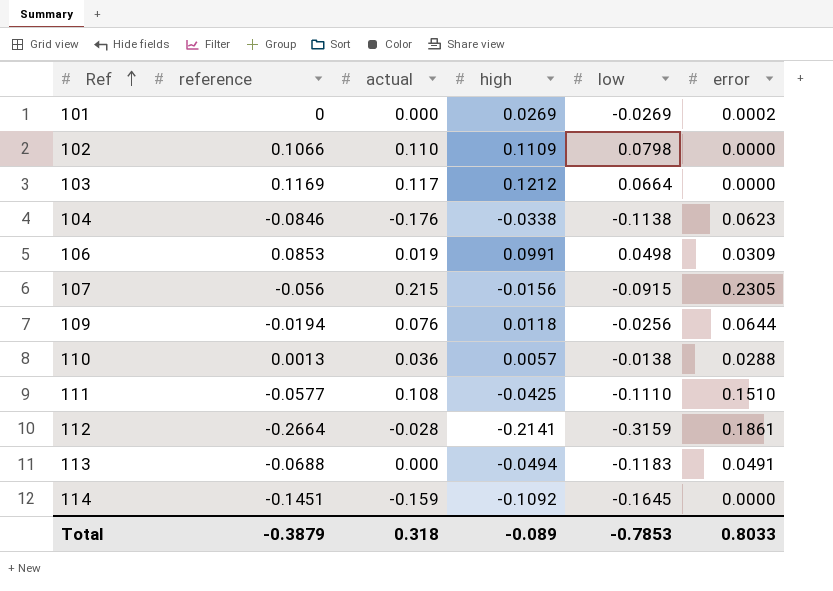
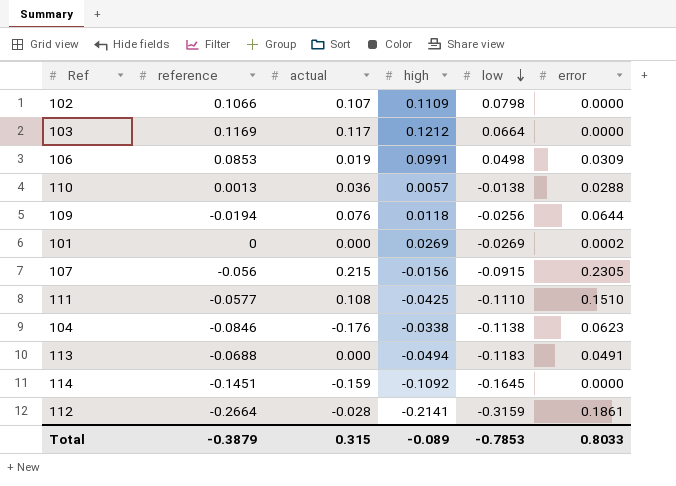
row order: Ref ascending -> low descending
102 | actual: 0.110 -> 0.107
Total | actual: 0.318 -> 0.315

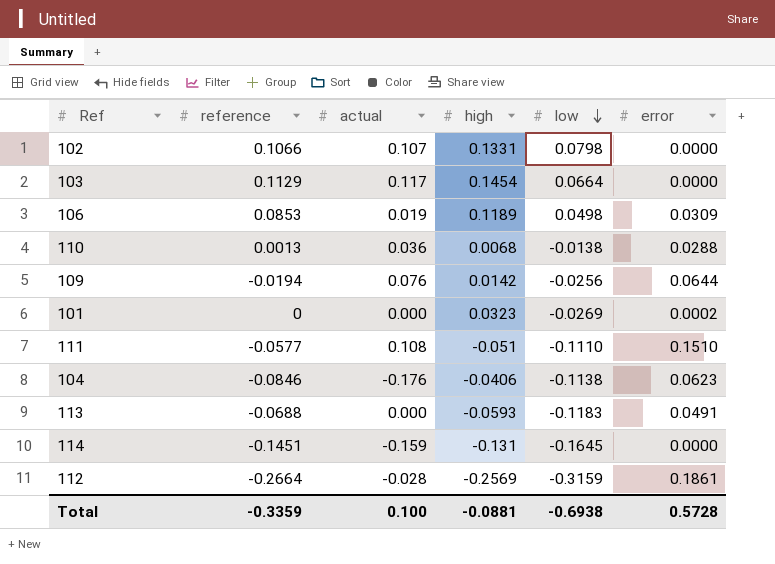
row 107: -0.056 | 0.215 | -0.0156 | -0.0915 | 0.2305 -> none
102 | high: 0.1109 -> 0.1331
103 | reference: 0.1169 -> 0.1129
103 | high: 0.1212 -> 0.1454
106 | high: 0.0991 -> 0.1189
110 | high: 0.0057 -> 0.0068
109 | high: 0.0118 -> 0.0142
101 | high: 0.0269 -> 0.0323
111 | high: -0.0425 -> -0.051
104 | high: -0.0338 -> -0.0406
113 | high: -0.0494 -> -0.0593
114 | high: -0.1092 -> -0.131
112 | high: -0.2141 -> -0.2569
Total | reference: -0.3879 -> -0.3359
Total | actual: 0.315 -> 0.100
Total | high: -0.089 -> -0.0881
Total | low: -0.7853 -> -0.6938
Total | error: 0.8033 -> 0.5728

